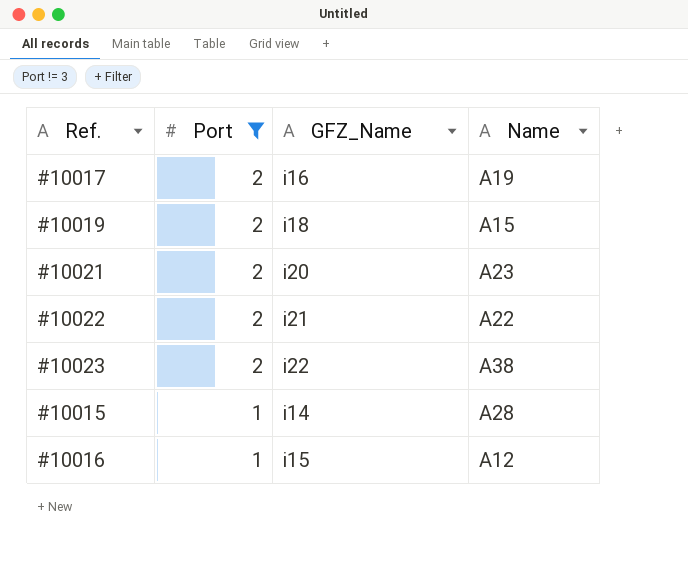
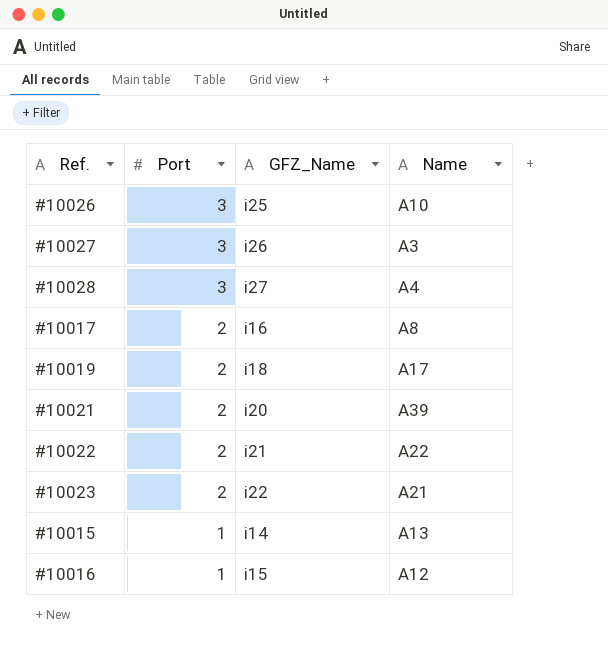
filter: Port != 3 -> none
#10017 | Name: A19 -> A8
#10019 | Name: A15 -> A17
#10021 | Name: A23 -> A39
#10023 | Name: A38 -> A21
#10015 | Name: A28 -> A13

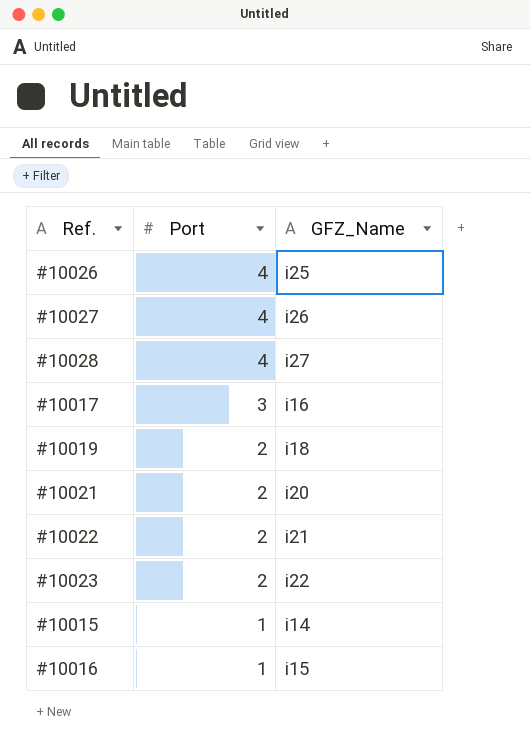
column Name | position: 4 -> none
#10026 | Port: 3 -> 4
#10027 | Port: 3 -> 4
#10028 | Port: 3 -> 4
#10017 | Port: 2 -> 3

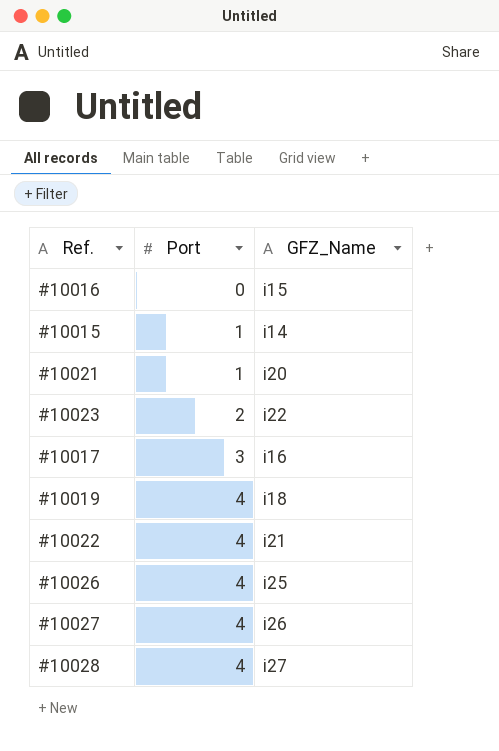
row order: Port descending -> Port ascending
#10016 | Port: 1 -> 0
#10021 | Port: 2 -> 1
#10019 | Port: 2 -> 4
#10022 | Port: 2 -> 4

